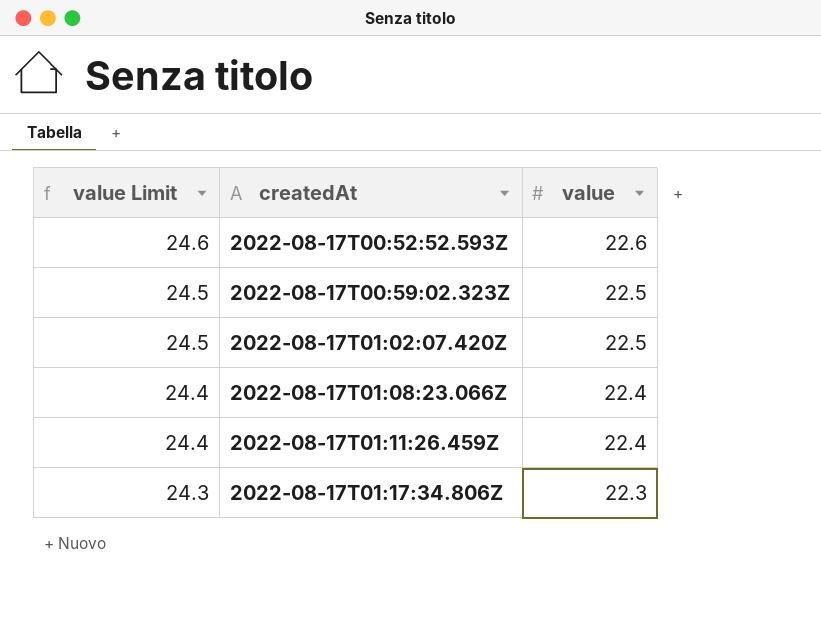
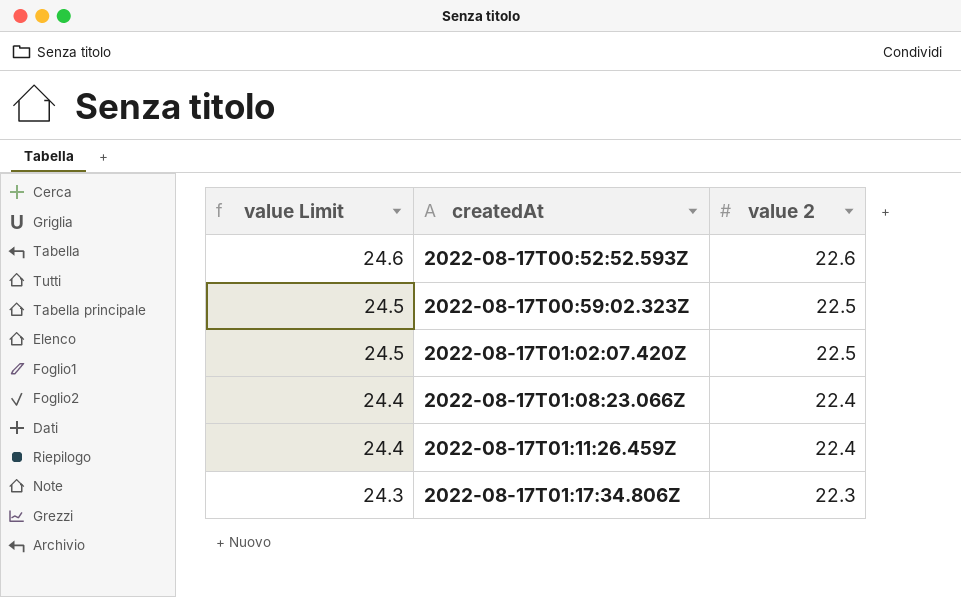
column name: value -> value 2

